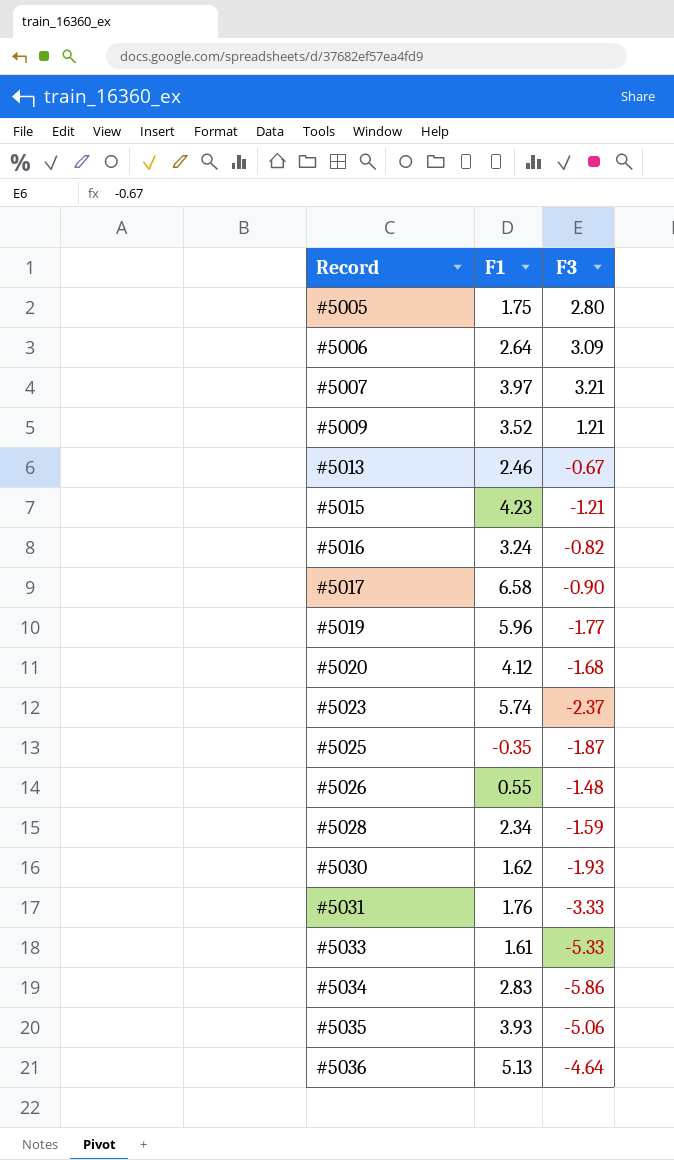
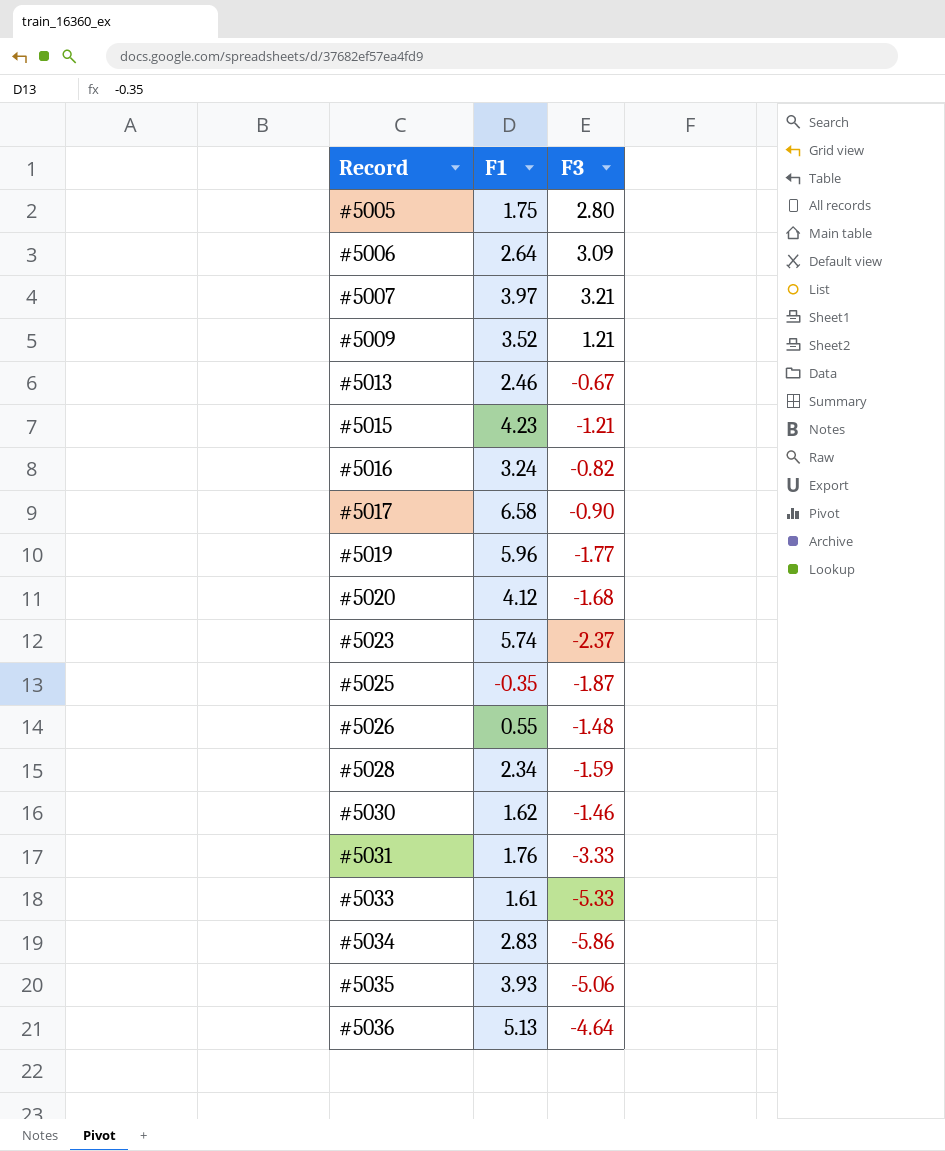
#5030 | F3: -1.93 -> -1.46

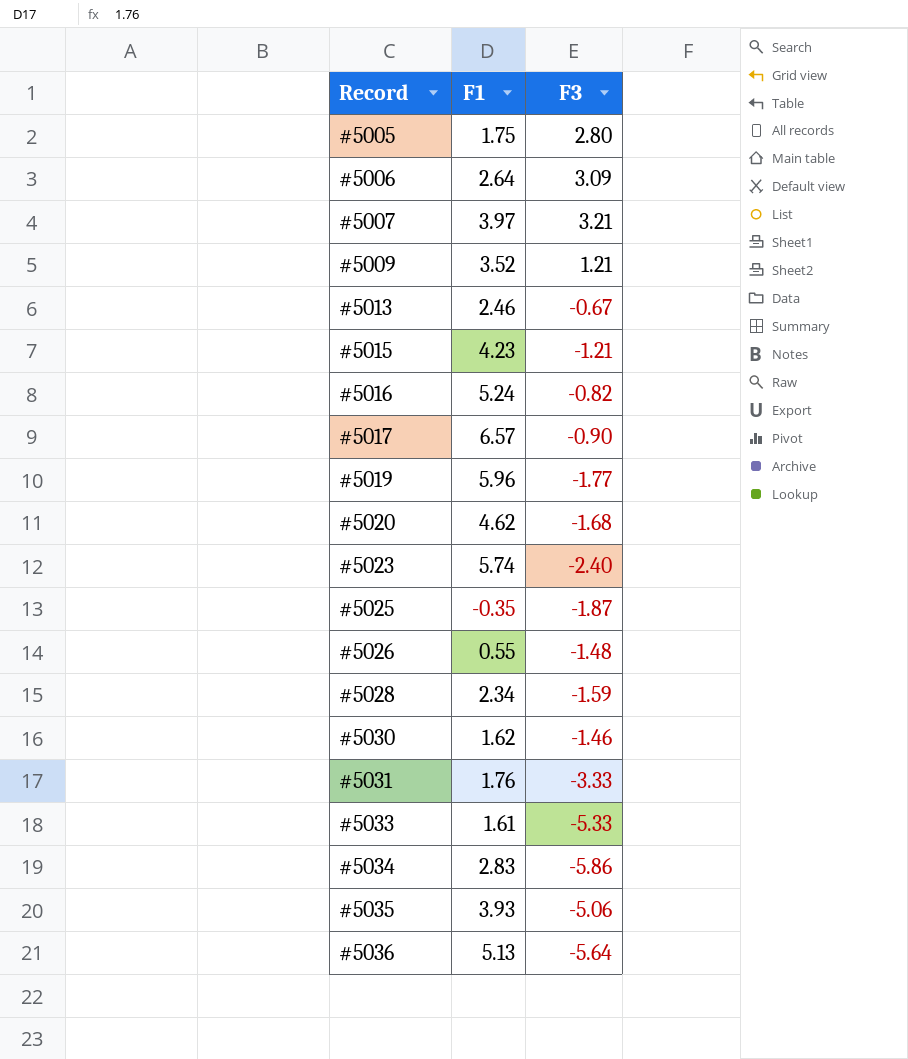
#5016 | F1: 3.24 -> 5.24
#5017 | F1: 6.58 -> 6.57
#5020 | F1: 4.12 -> 4.62
#5023 | F3: -2.37 -> -2.40
#5036 | F3: -4.64 -> -5.64

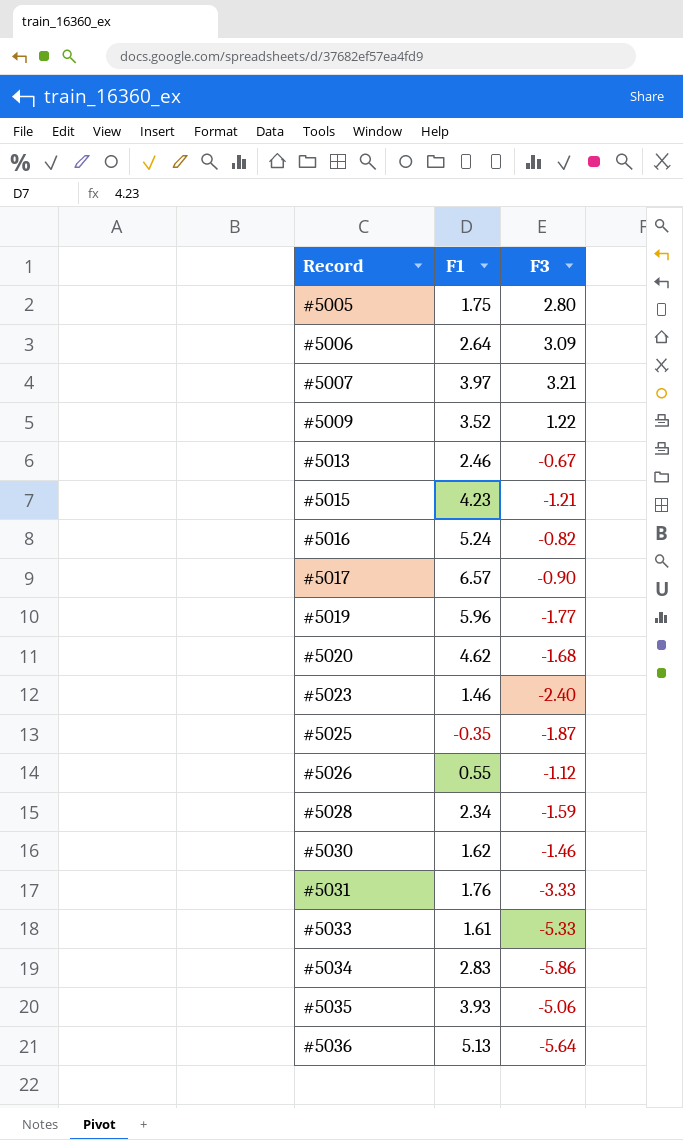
#5009 | F3: 1.21 -> 1.22
#5023 | F1: 5.74 -> 1.46
#5026 | F3: -1.48 -> -1.12

